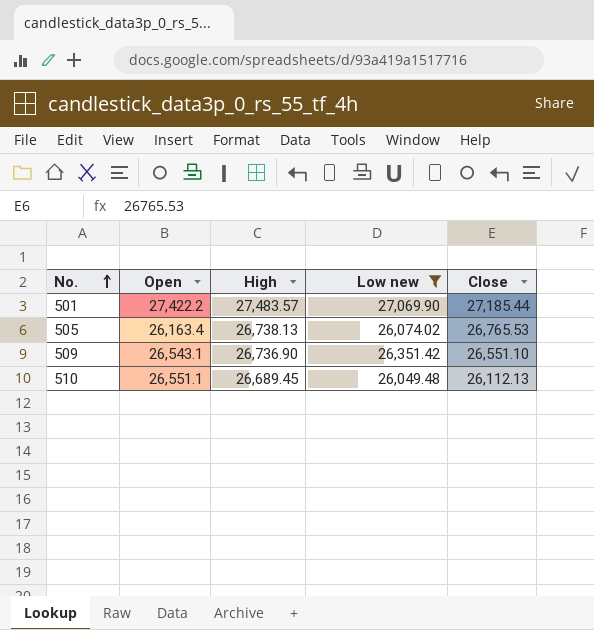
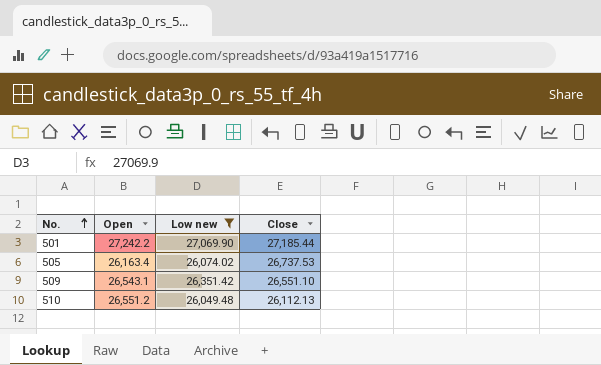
column High | position: 3 -> none
501 | Open: 27,422.2 -> 27,242.2
505 | Close: 26,765.53 -> 26,737.53
510 | Open: 26,551.1 -> 26,551.2

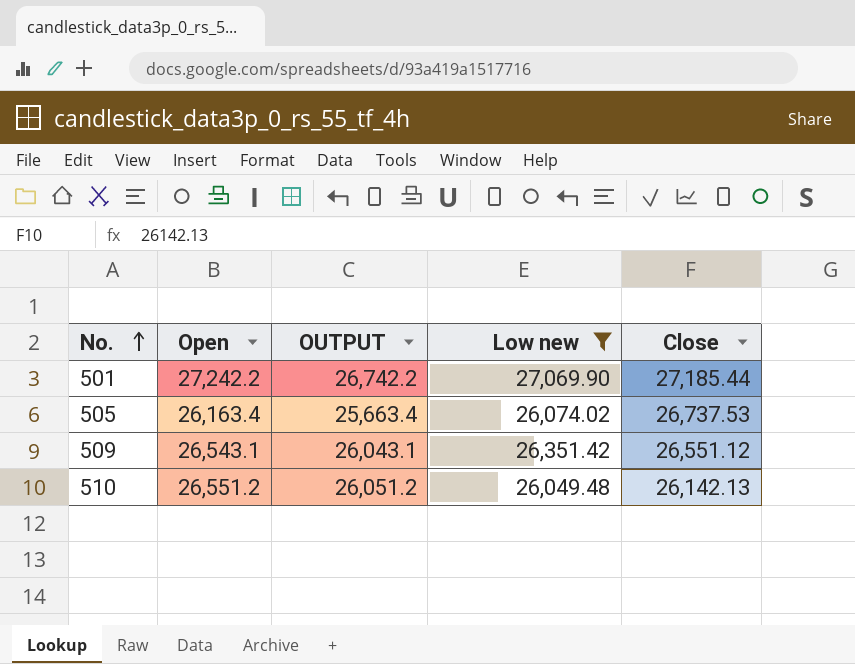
column OUTPUT | formula: none -> [Open] - 500
509 | Close: 26,551.10 -> 26,551.12
510 | Close: 26,112.13 -> 26,142.13

